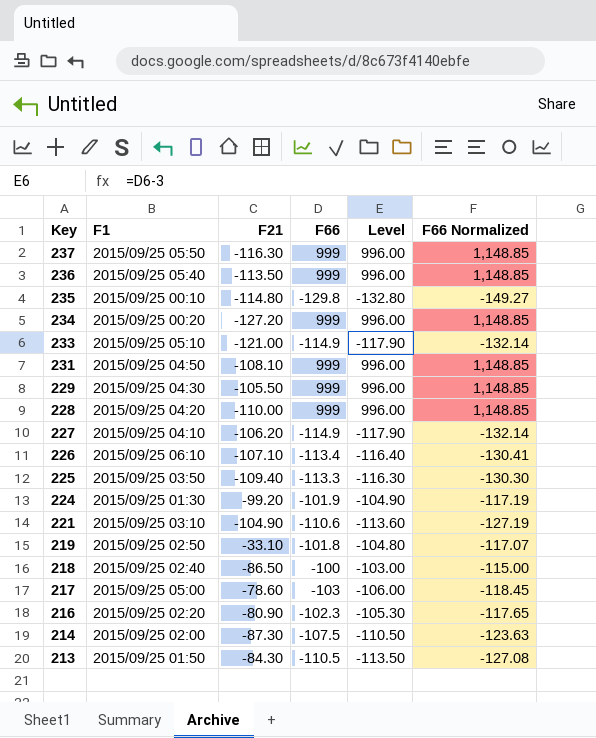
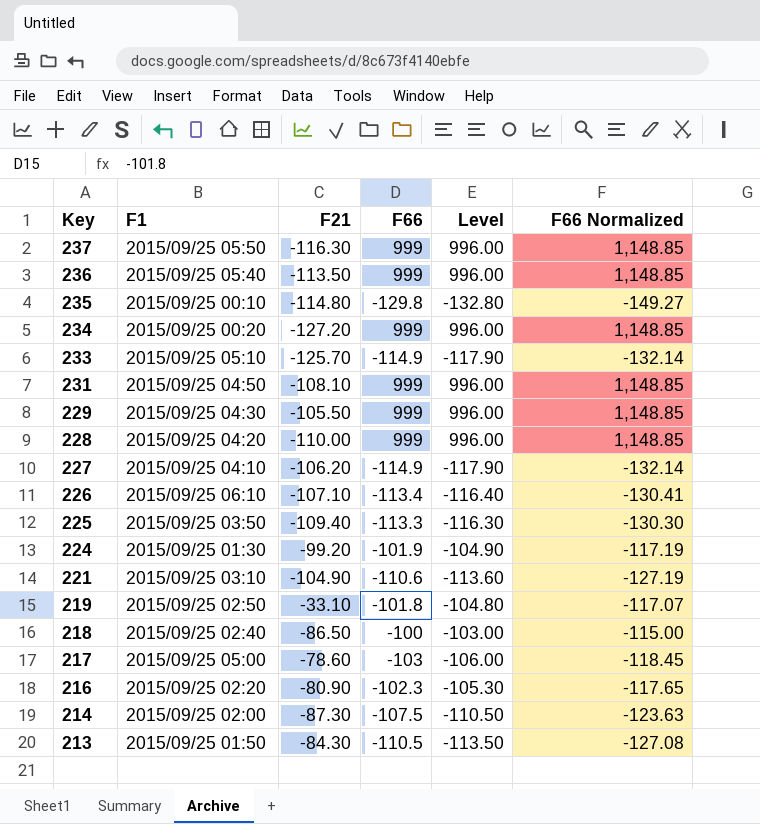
233 | F21: -121.00 -> -125.70

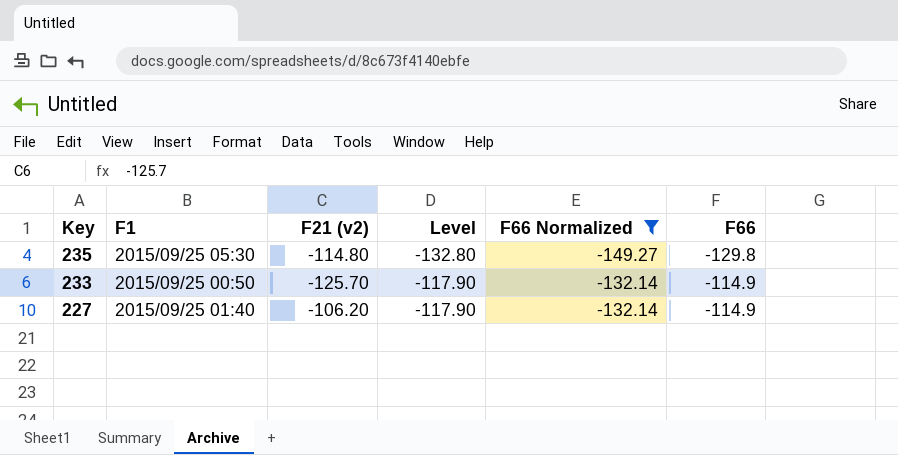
filter: none -> F66 Normalized <= -132.14
column name: F21 -> F21 (v2)
column F66 | position: 4 -> 6
235 | F1: 2015/09/25 00:10 -> 2015/09/25 05:30
233 | F1: 2015/09/25 05:10 -> 2015/09/25 00:50
227 | F1: 2015/09/25 04:10 -> 2015/09/25 01:40

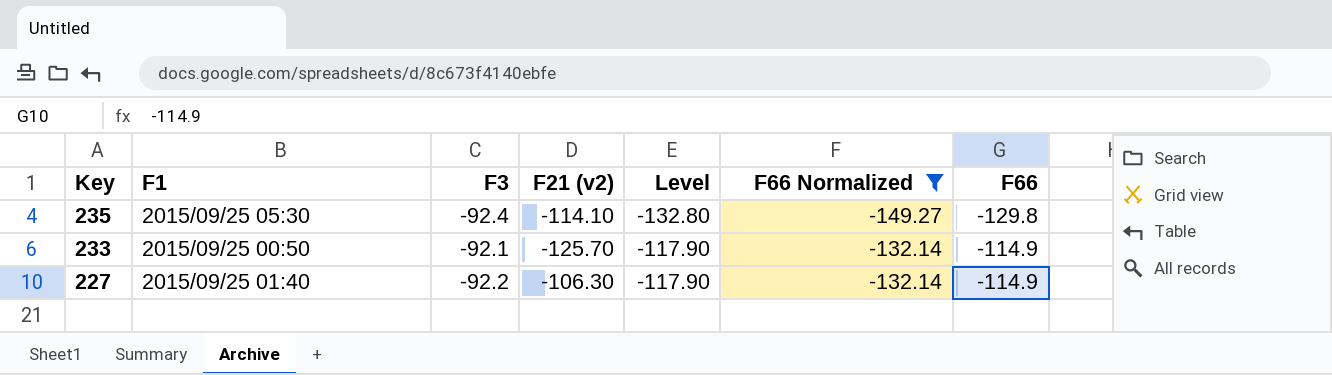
column F3 | position: none -> 3
235 | F21 (v2): -114.80 -> -114.10
227 | F21 (v2): -106.20 -> -106.30

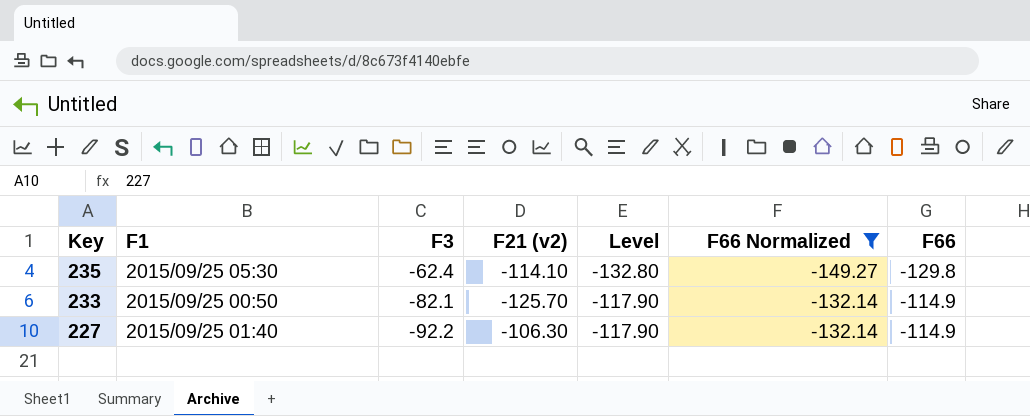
235 | F3: -92.4 -> -62.4
233 | F3: -92.1 -> -82.1

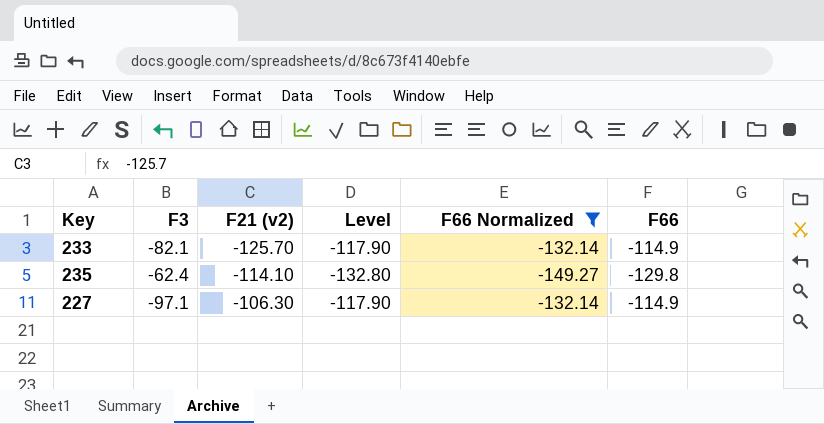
row order: Key descending -> F21 (v2) ascending
column F1 | position: 2 -> none
227 | F3: -92.2 -> -97.1

